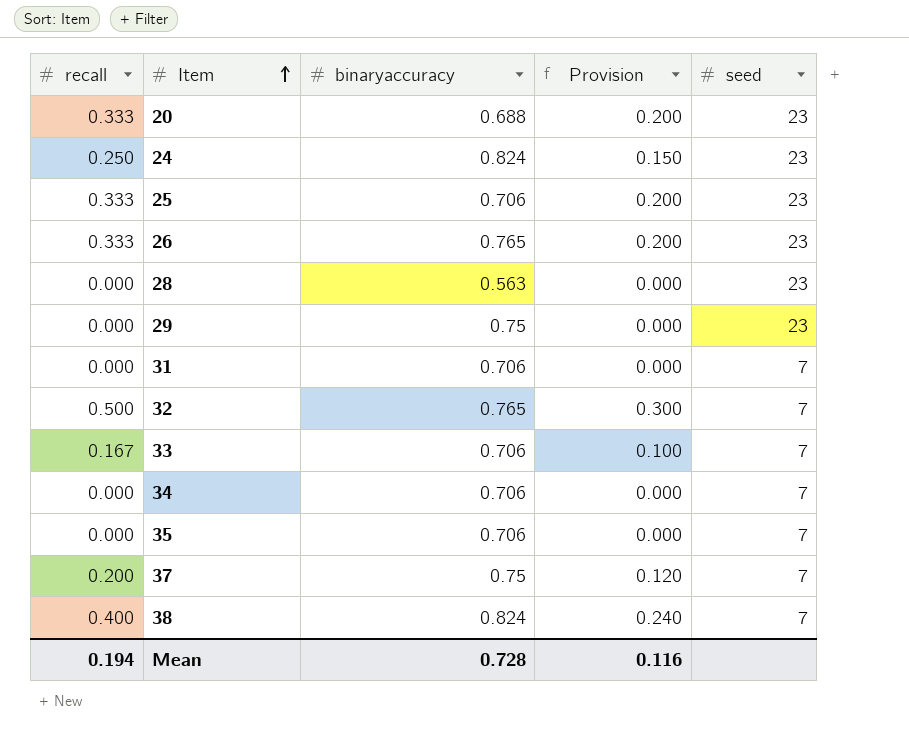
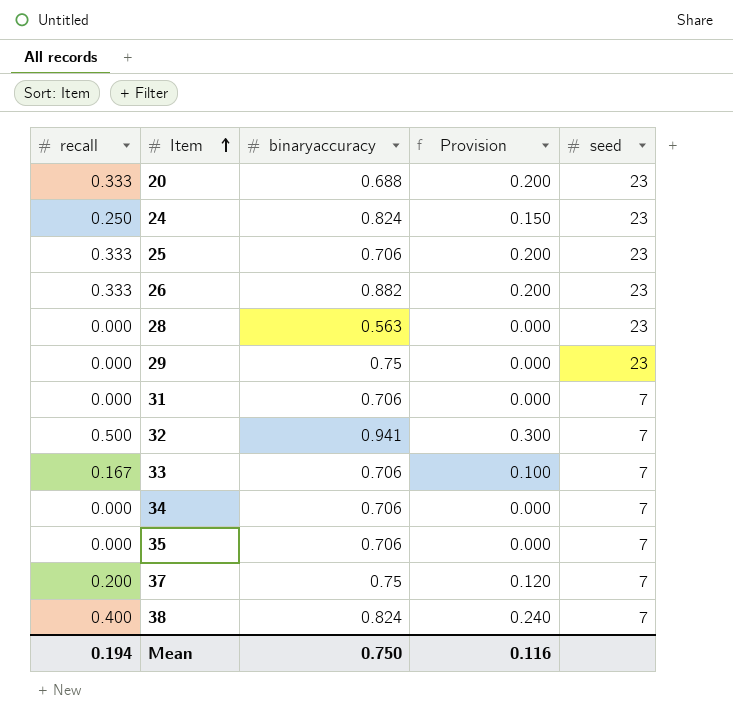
26 | binaryaccuracy: 0.765 -> 0.882
32 | binaryaccuracy: 0.765 -> 0.941
Mean | binaryaccuracy: 0.728 -> 0.750

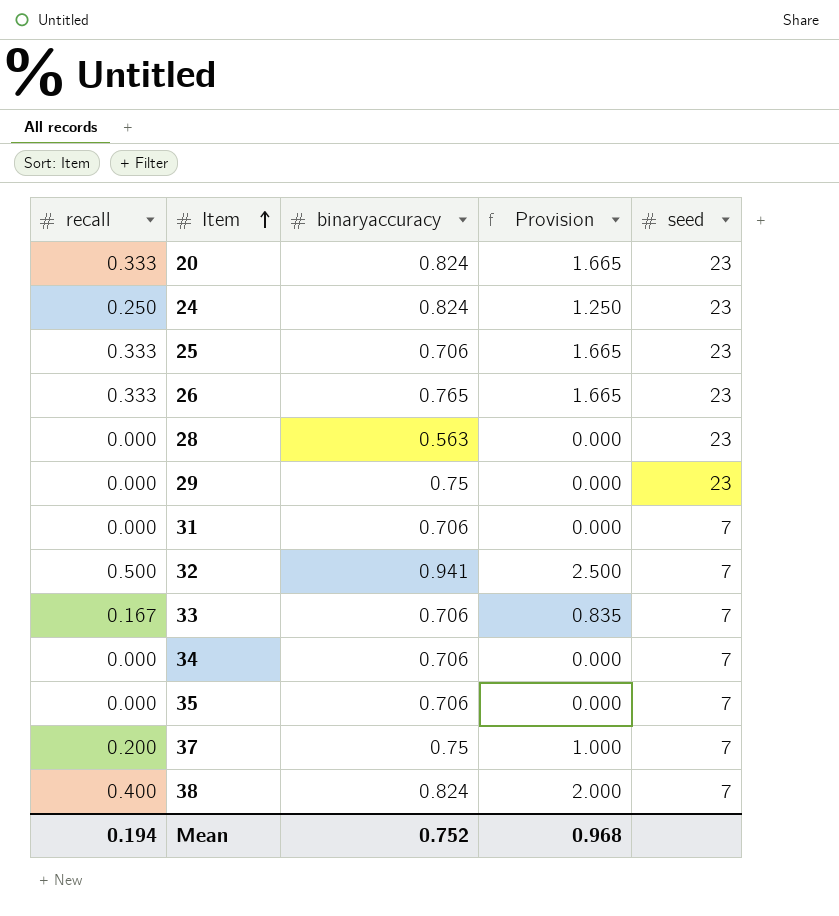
column Provision | formula: [recall] * 0.6 -> [recall] * 5
20 | binaryaccuracy: 0.688 -> 0.824
26 | binaryaccuracy: 0.882 -> 0.765
Mean | binaryaccuracy: 0.750 -> 0.752
Mean | Provision: 0.116 -> 0.968

